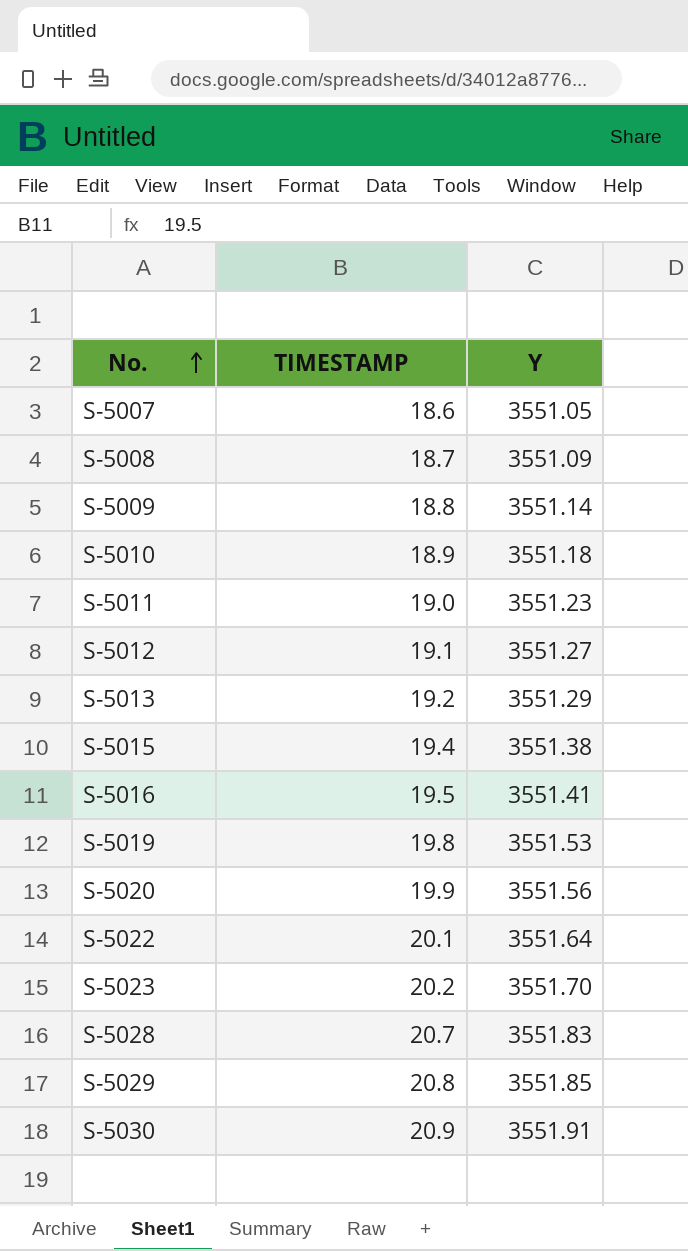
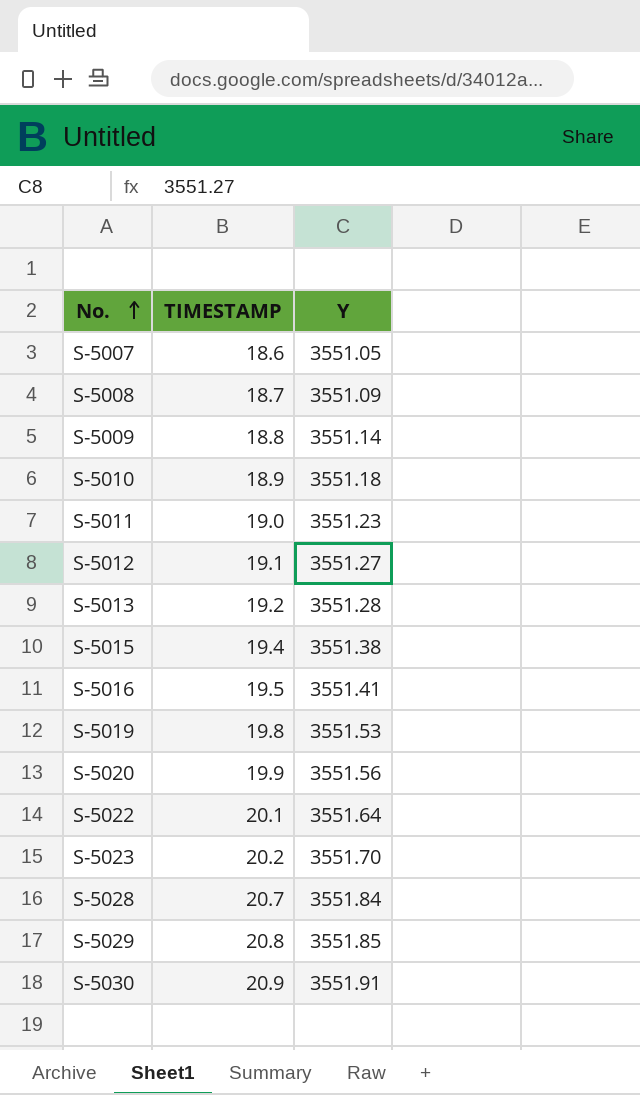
S-5013 | Y: 3551.29 -> 3551.28
S-5028 | Y: 3551.83 -> 3551.84

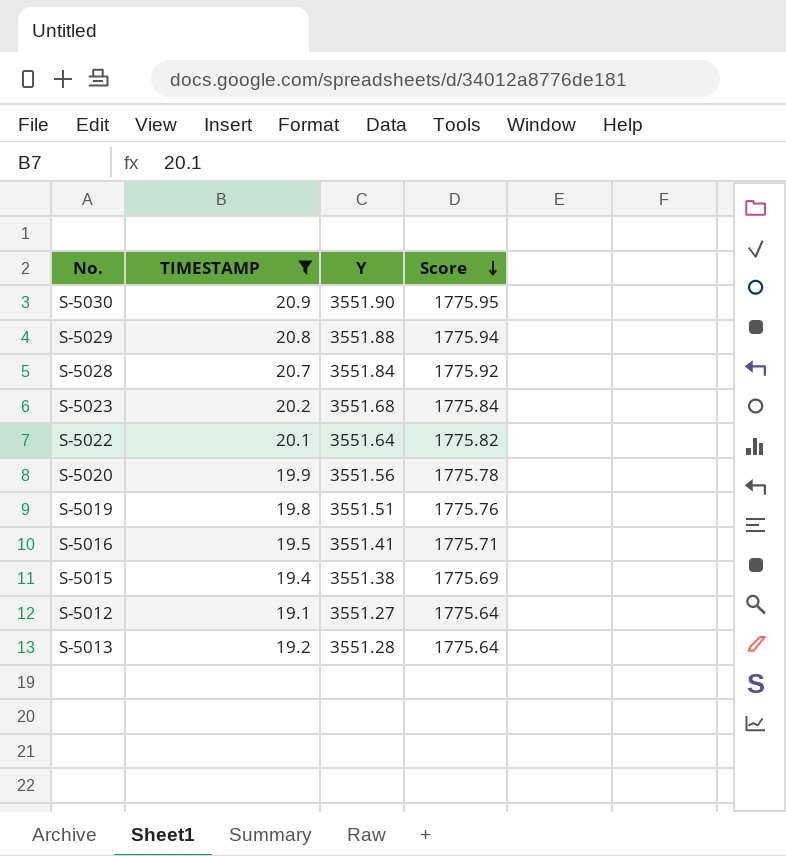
filter: none -> TIMESTAMP >= 19.1
row order: No. ascending -> Score descending
column Score | formula: none -> [Y] * 0.5
S-5030 | Y: 3551.91 -> 3551.90
S-5029 | Y: 3551.85 -> 3551.88
S-5023 | Y: 3551.70 -> 3551.68
S-5019 | Y: 3551.53 -> 3551.51

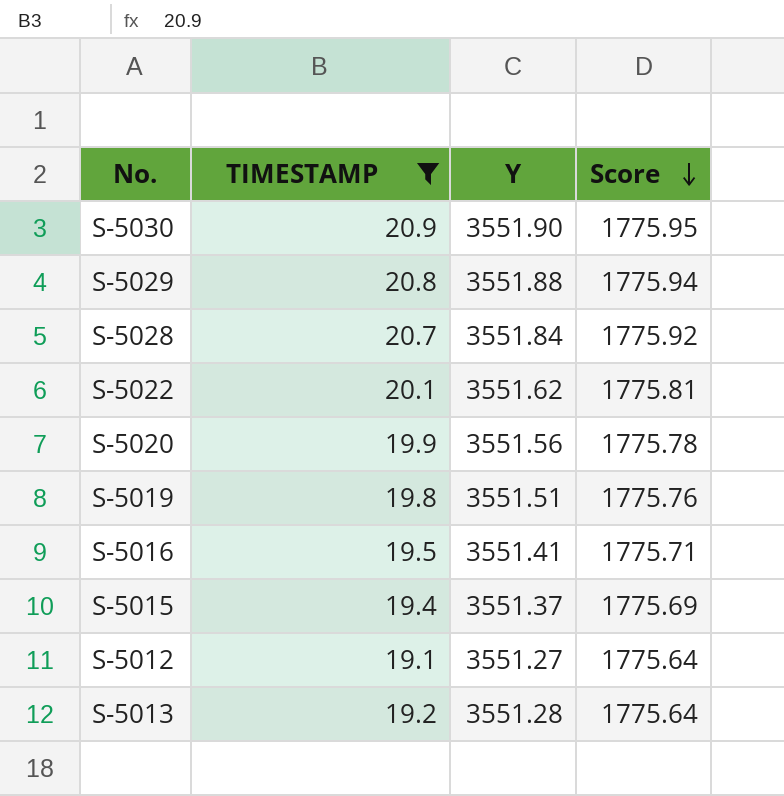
row S-5023: 20.2 | 3551.68 | 1775.84 -> none
S-5022 | Y: 3551.64 -> 3551.62
S-5022 | Score: 1775.82 -> 1775.81
S-5015 | Y: 3551.38 -> 3551.37

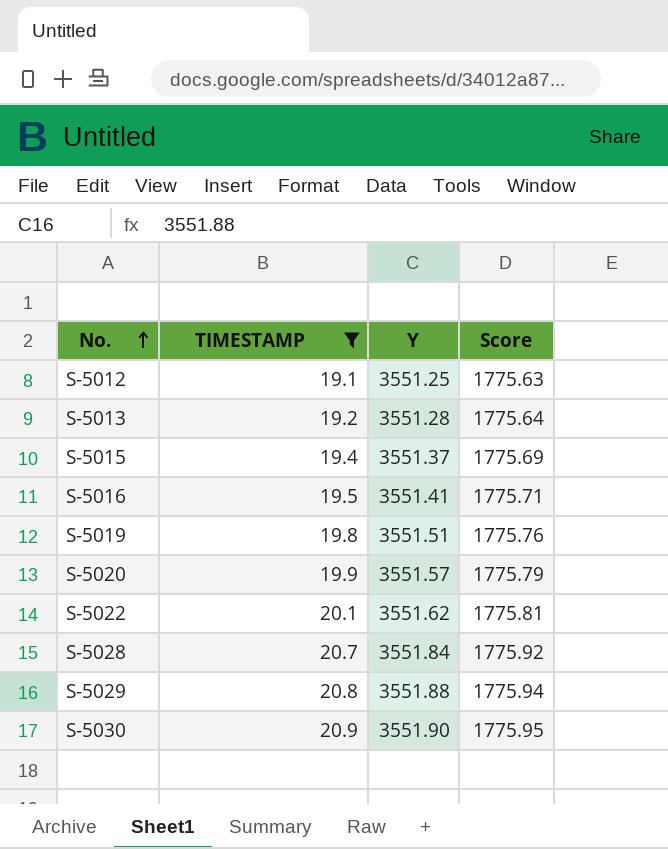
row order: Score descending -> No. ascending
S-5012 | Y: 3551.27 -> 3551.25
S-5012 | Score: 1775.64 -> 1775.63
S-5020 | Y: 3551.56 -> 3551.57
S-5020 | Score: 1775.78 -> 1775.79

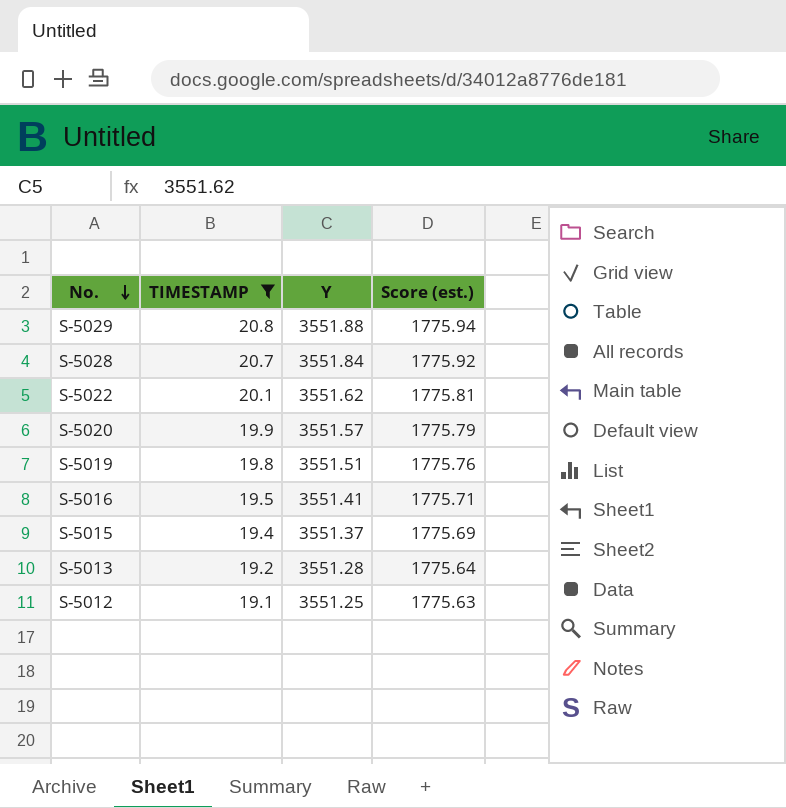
row order: No. ascending -> No. descending
column name: Score -> Score (est.)
row S-5030: 20.9 | 3551.90 | 1775.95 -> none

